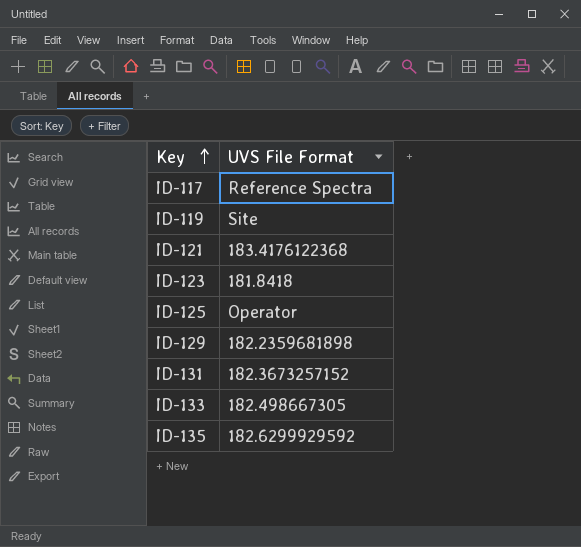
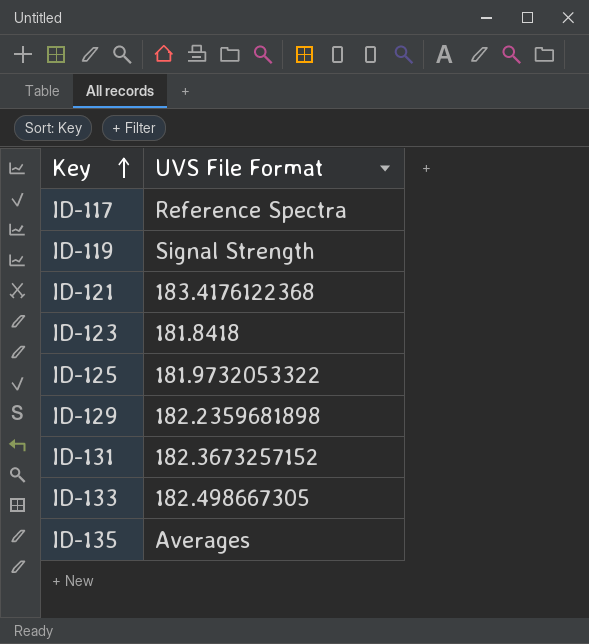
ID-119 | UVS File Format: Site -> Signal Strength
ID-125 | UVS File Format: Operator -> 181.9732053322
ID-135 | UVS File Format: 182.6299929592 -> Averages

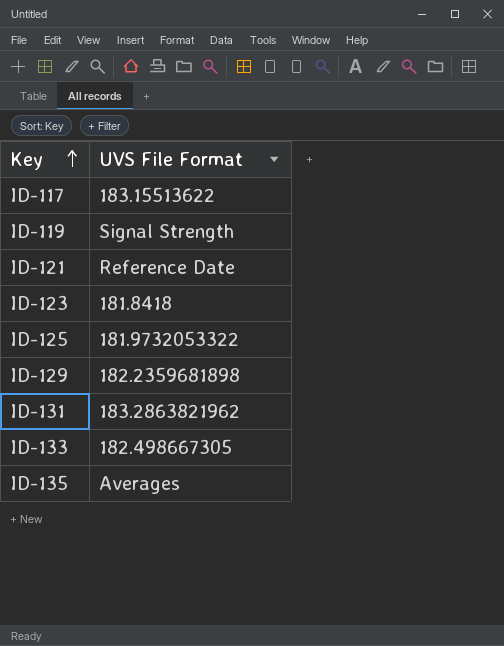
ID-117 | UVS File Format: Reference Spectra -> 183.15513622
ID-121 | UVS File Format: 183.4176122368 -> Reference Date
ID-131 | UVS File Format: 182.3673257152 -> 183.2863821962

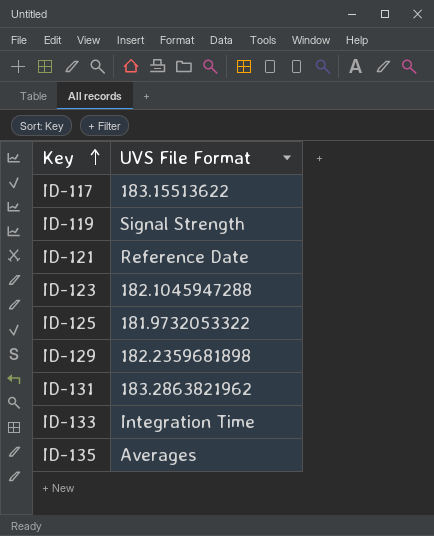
ID-123 | UVS File Format: 181.8418 -> 182.1045947288
ID-133 | UVS File Format: 182.498667305 -> Integration Time

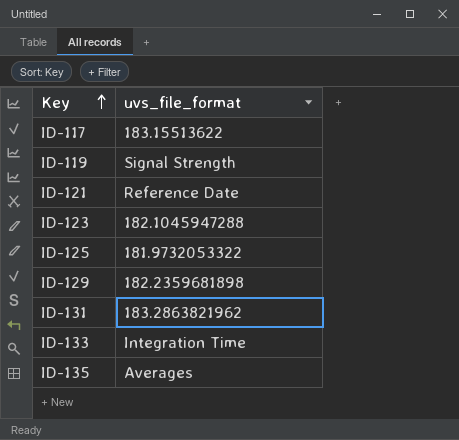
column name: UVS File Format -> uvs_file_format

